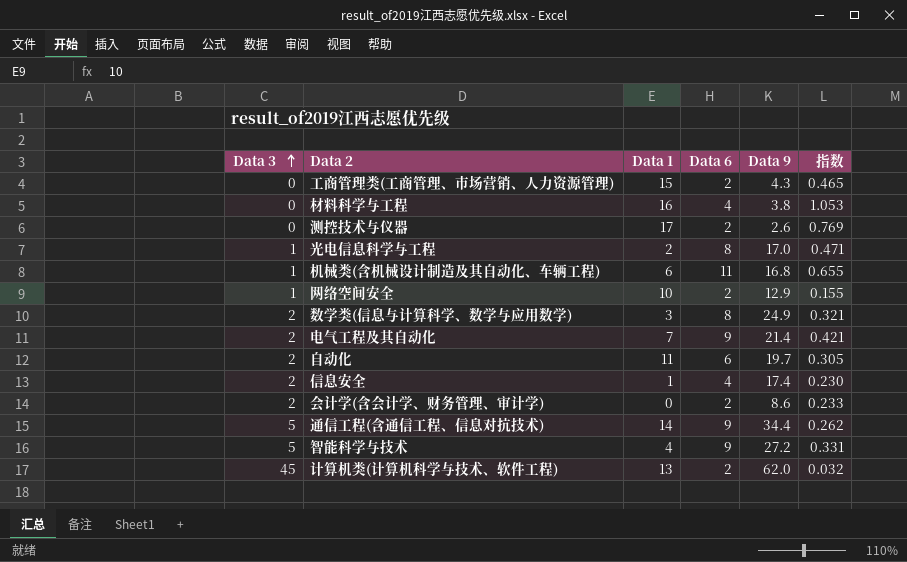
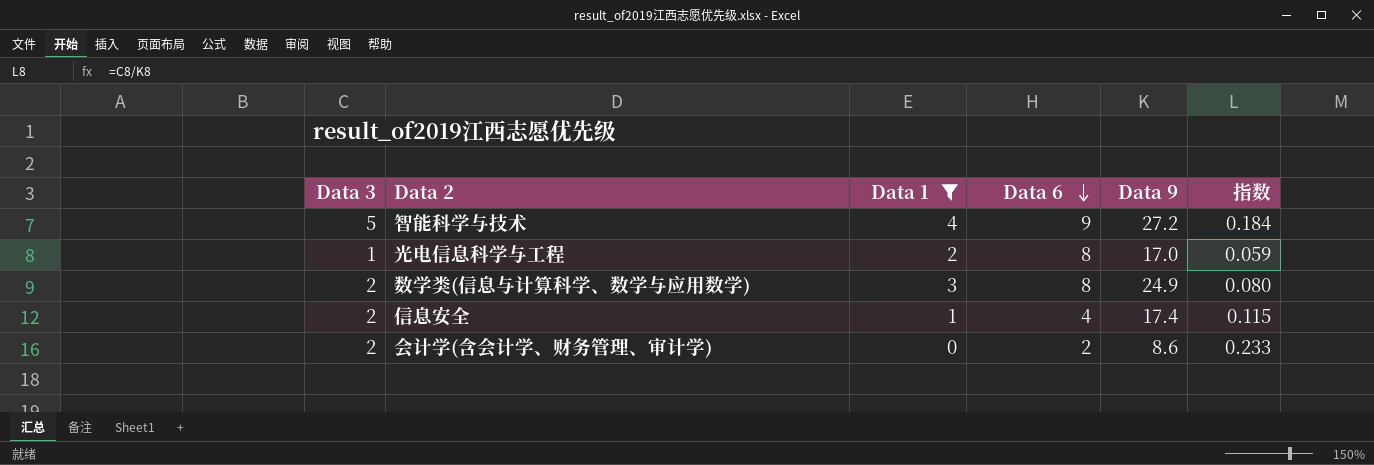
filter: none -> Data 1 <= 4
row order: Data 3 ascending -> Data 6 descending
column 指数 | formula: [Data 6] / [Data 9] -> [Data 3] / [Data 9]

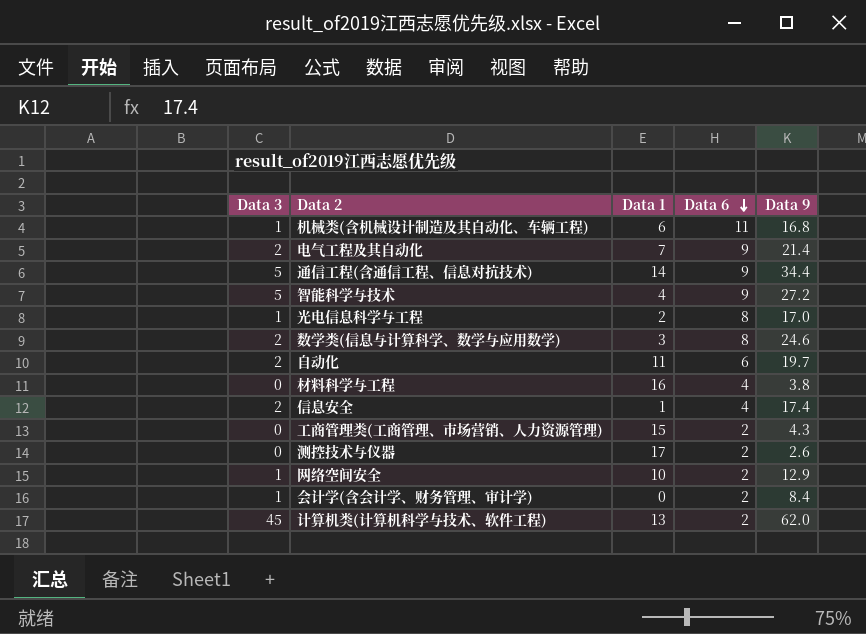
filter: Data 1 <= 4 -> none
column 指数 | formula: [Data 3] / [Data 9] -> none
数学类(信息与计算科学、数学与应用数学) | Data 9: 24.9 -> 24.6
会计学(含会计学、财务管理、审计学) | Data 3: 2 -> 1
会计学(含会计学、财务管理、审计学) | Data 9: 8.6 -> 8.4

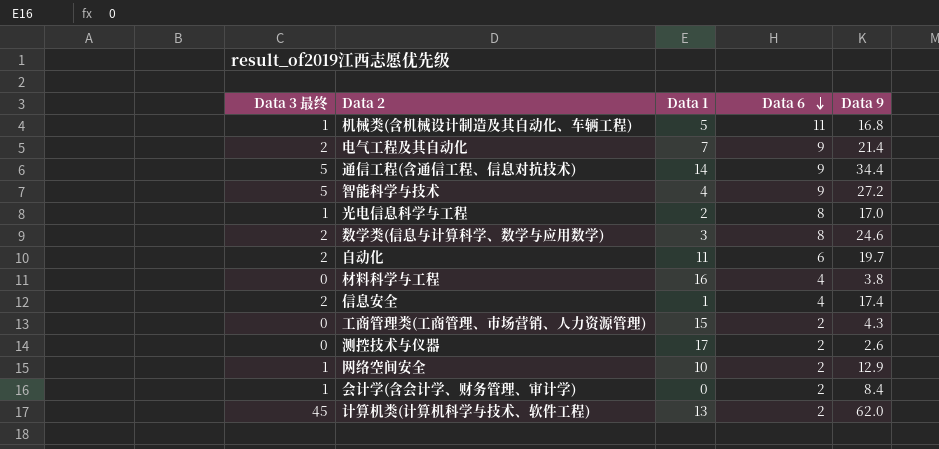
column name: Data 3 -> Data 3 最终
机械类(含机械设计制造及其自动化、车辆工程) | Data 1: 6 -> 5

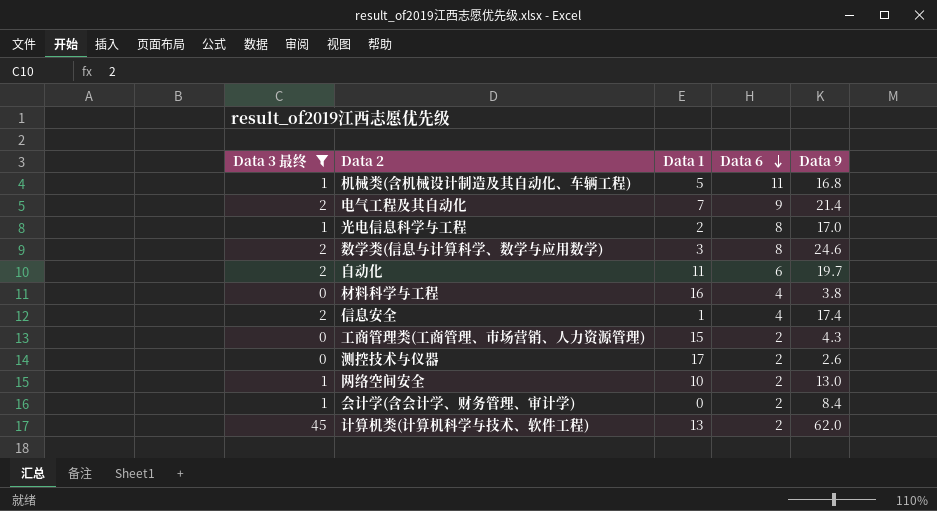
filter: none -> Data 3 最终 != 5
网络空间安全 | Data 9: 12.9 -> 13.0

